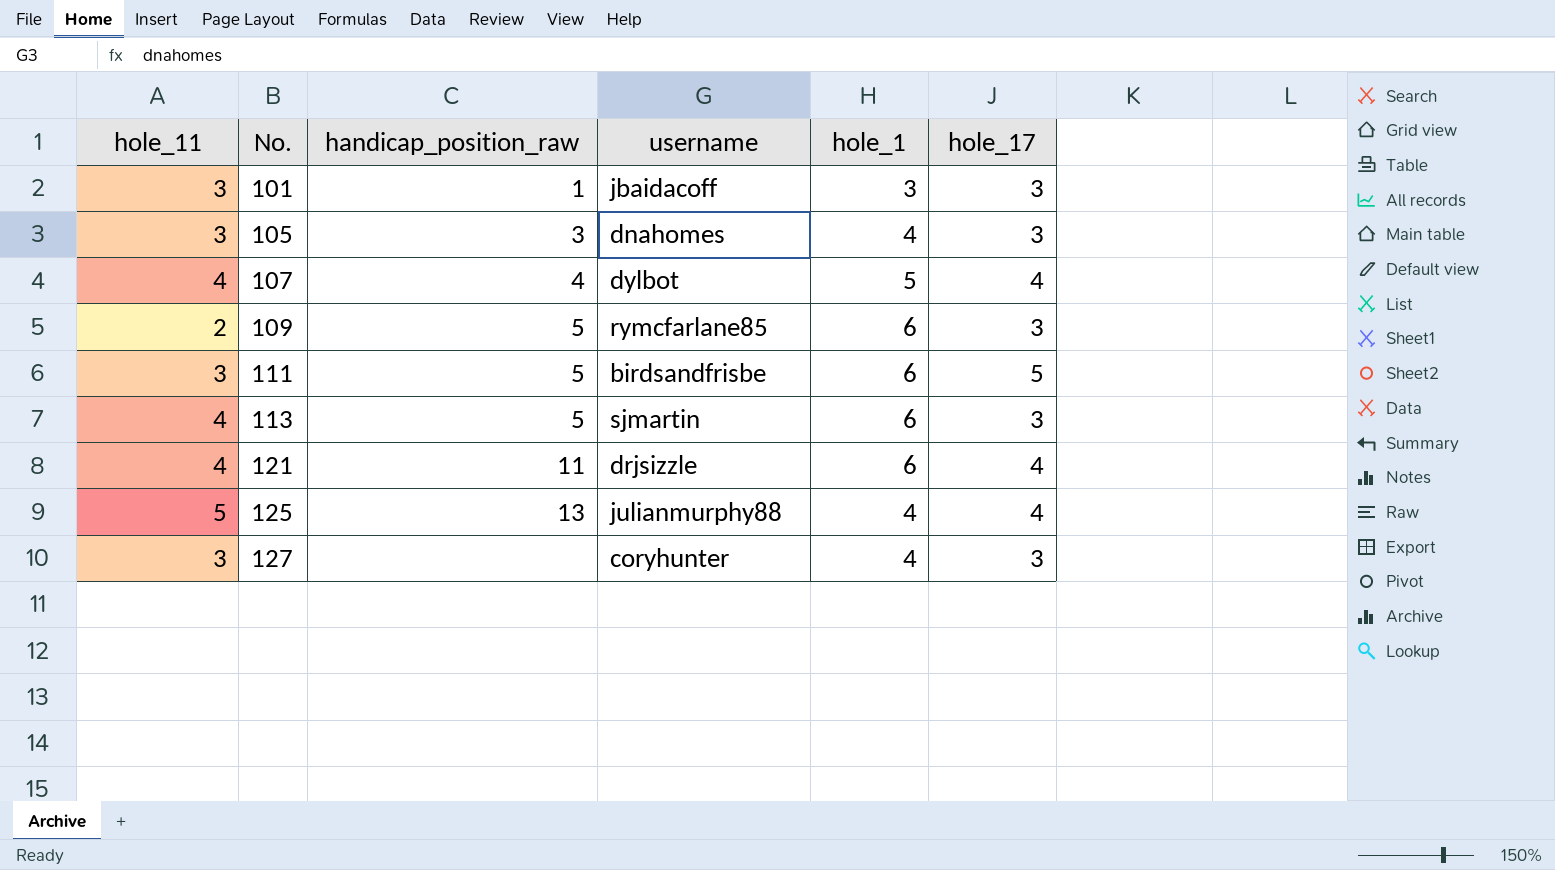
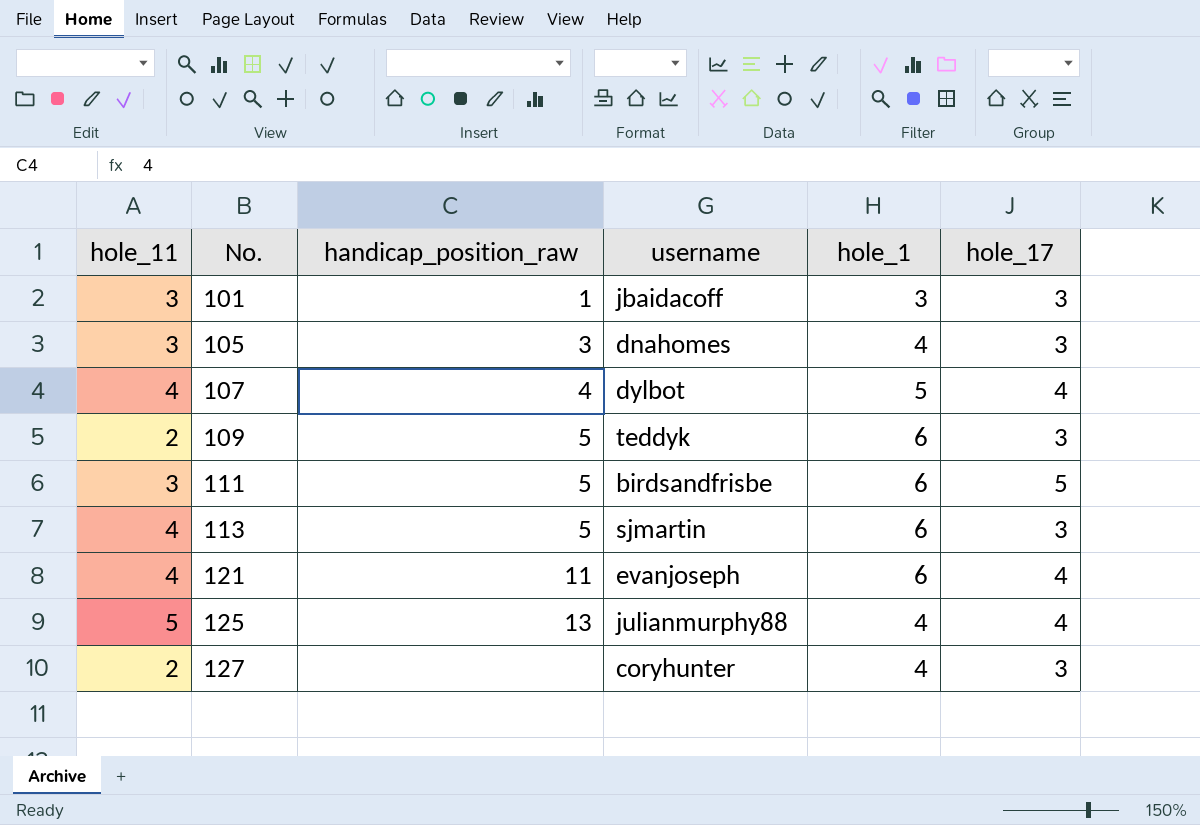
109 | username: rymcfarlane85 -> teddyk
121 | username: drjsizzle -> evanjoseph
127 | hole_11: 3 -> 2

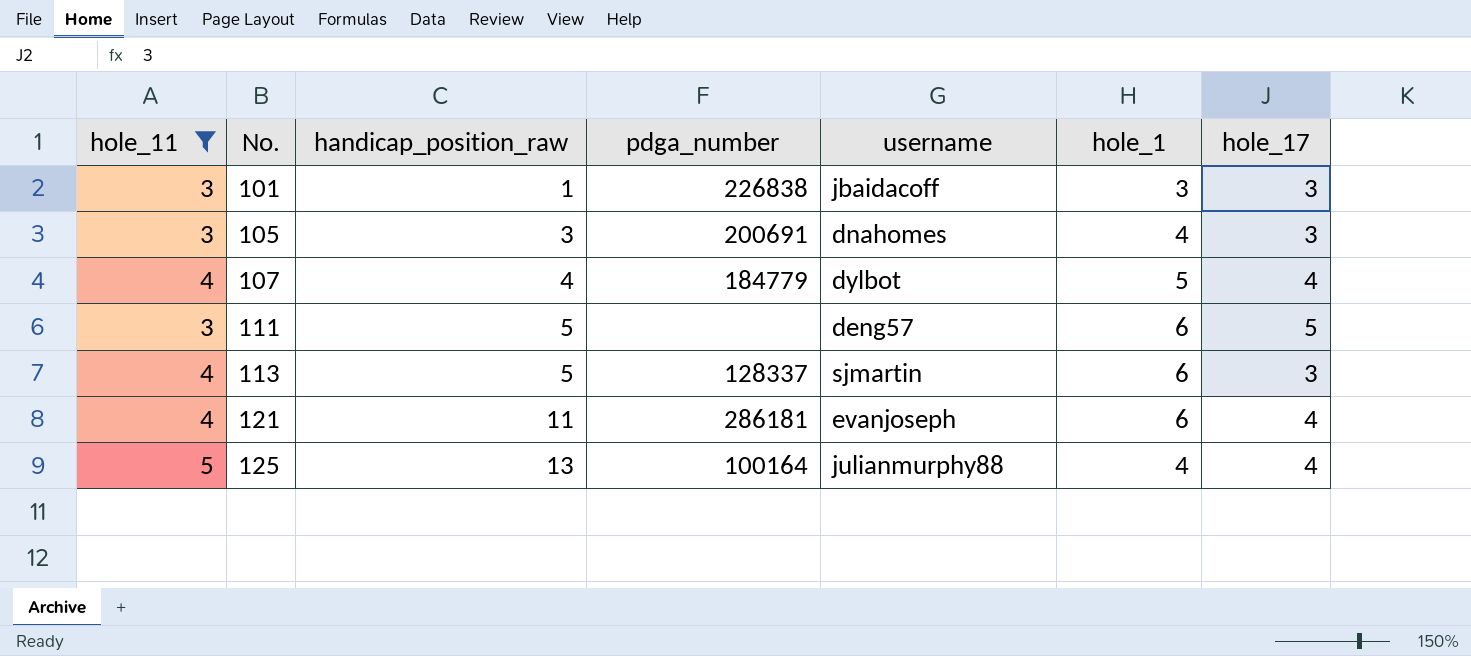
filter: none -> hole_11 != 2
column pdga_number | position: none -> 4
111 | username: birdsandfrisbe -> deng57

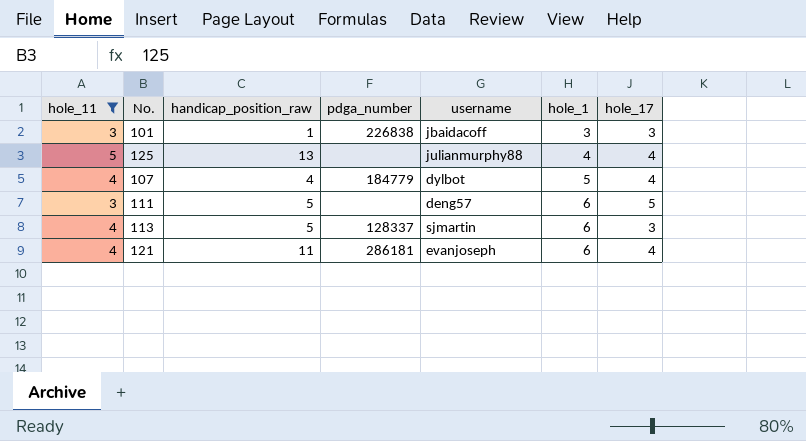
row order: No. ascending -> hole_1 ascending
row 105: 3 | 3 | 200691 | dnahomes | 4 | 3 -> none
125 | pdga_number: 100164 -> none

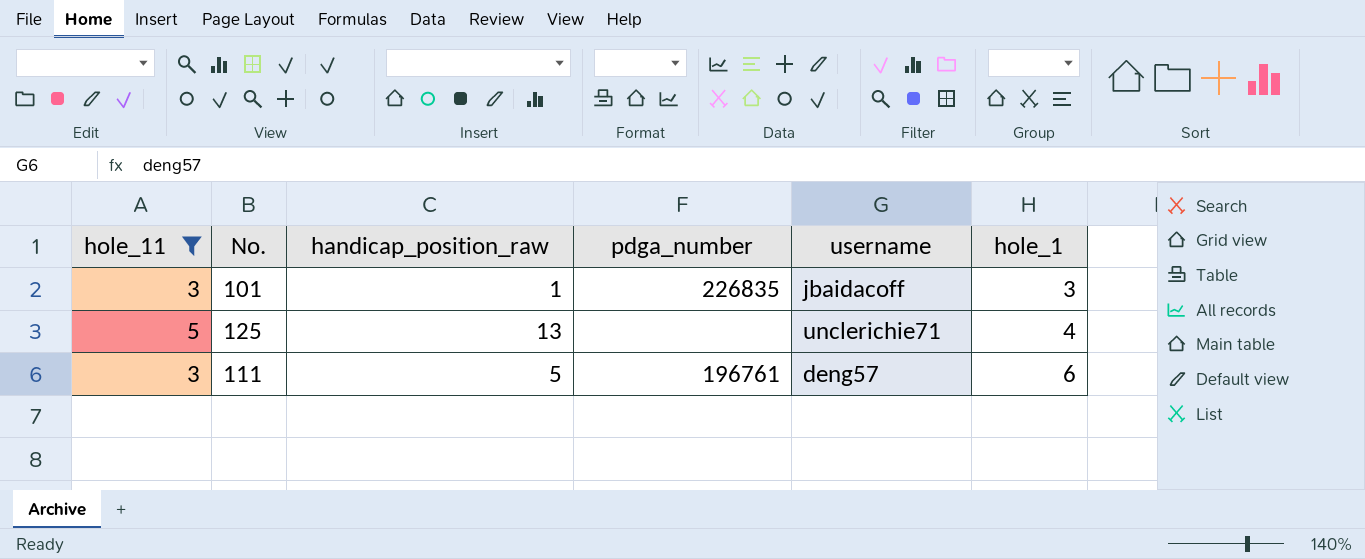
column hole_17 | position: 7 -> none
row 107: 4 | 4 | 184779 | dylbot | 5 | 4 -> none
row 113: 4 | 5 | 128337 | sjmartin | 6 | 3 -> none
row 121: 4 | 11 | 286181 | evanjoseph | 6 | 4 -> none
101 | pdga_number: 226838 -> 226835
125 | username: julianmurphy88 -> unclerichie71
111 | pdga_number: none -> 196761

